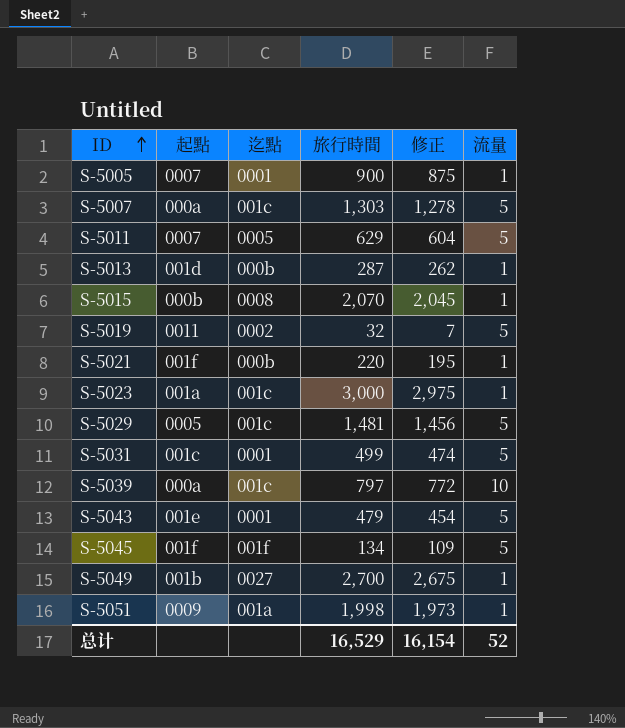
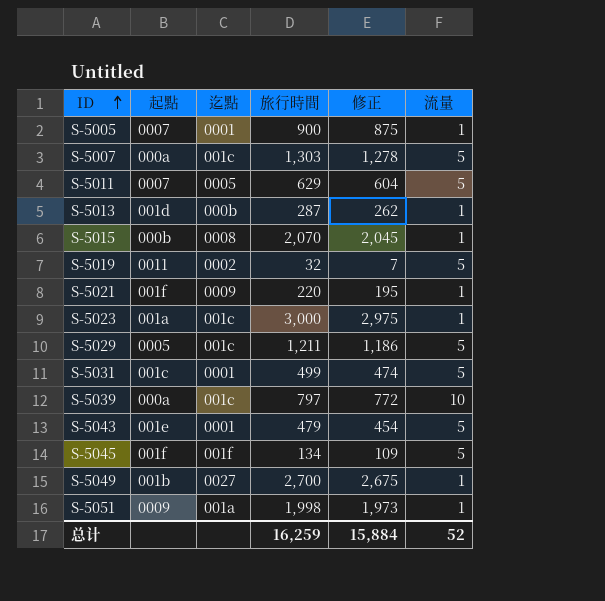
S-5021 | 迄點: 000b -> 0009
S-5029 | 旅行時間: 1,481 -> 1,211
S-5029 | 修正: 1,456 -> 1,186
总计 | 旅行時間: 16,529 -> 16,259
总计 | 修正: 16,154 -> 15,884

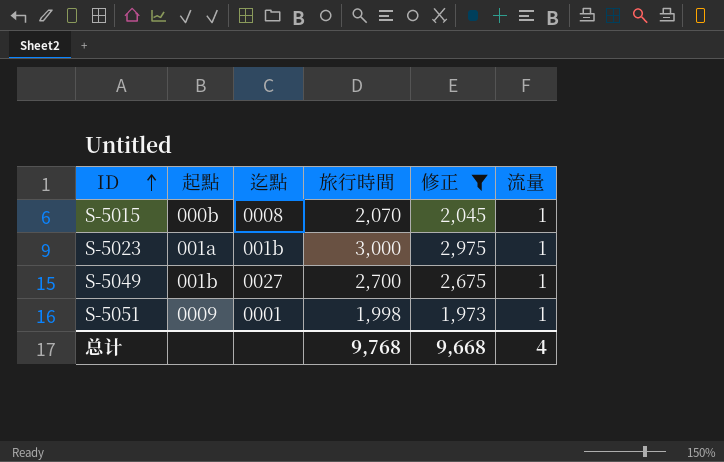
filter: none -> 修正 >= 1,973
S-5023 | 迄點: 001c -> 001b
S-5051 | 迄點: 001a -> 0001
总计 | 旅行時間: 16,259 -> 9,768
总计 | 修正: 15,884 -> 9,668
总计 | 流量: 52 -> 4

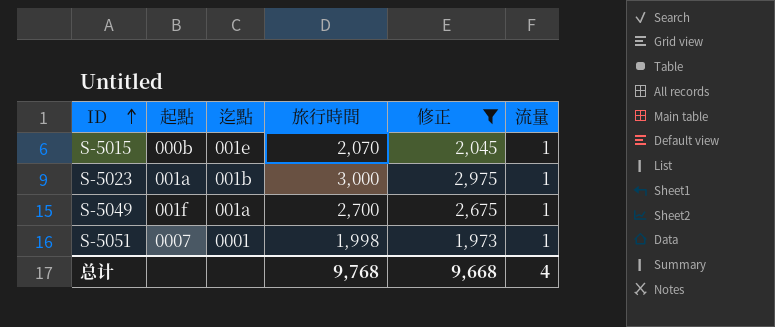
S-5015 | 迄點: 0008 -> 001e
S-5049 | 起點: 001b -> 001f
S-5049 | 迄點: 0027 -> 001a
S-5051 | 起點: 0009 -> 0007

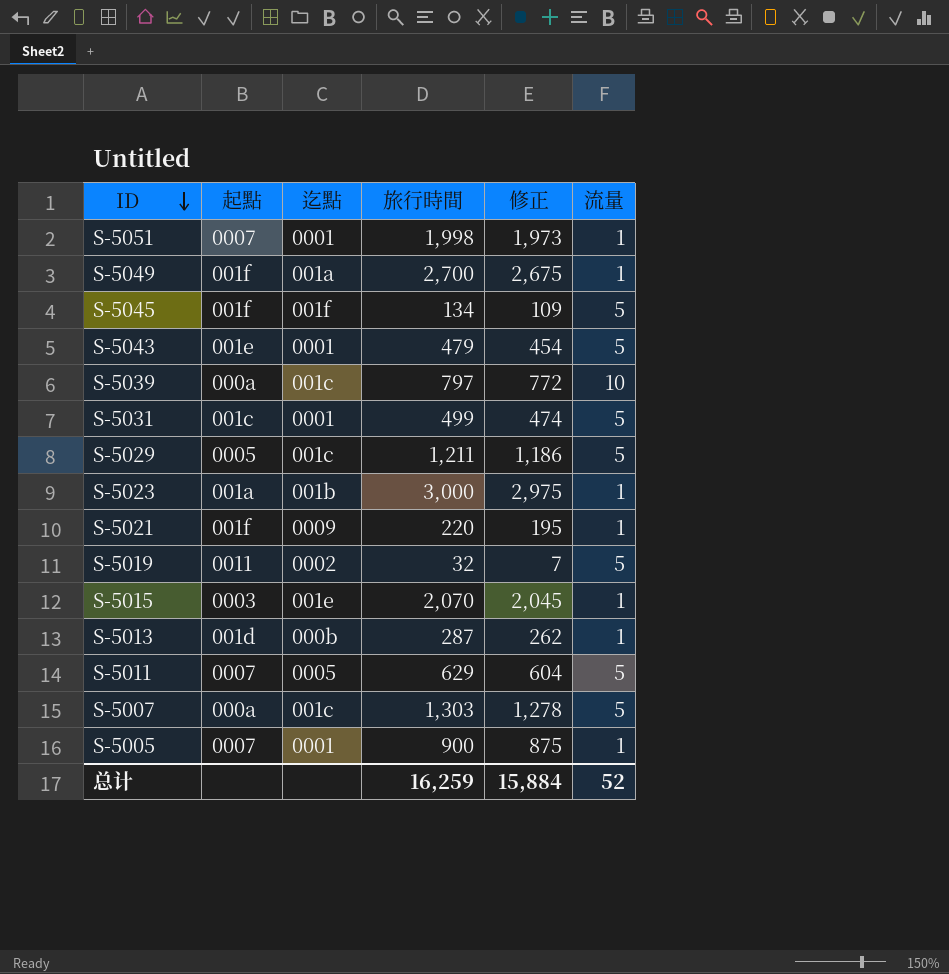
filter: 修正 >= 1,973 -> none
row order: ID ascending -> ID descending
S-5015 | 起點: 000b -> 0003
总计 | 旅行時間: 9,768 -> 16,259
总计 | 修正: 9,668 -> 15,884
总计 | 流量: 4 -> 52

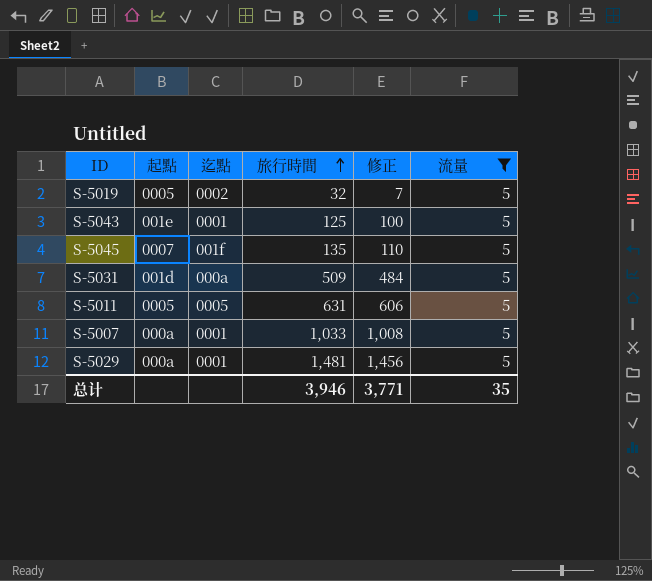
filter: none -> 流量 = 5
row order: ID descending -> 旅行時間 ascending
S-5019 | 起點: 0011 -> 0005
S-5043 | 旅行時間: 479 -> 125
S-5043 | 修正: 454 -> 100
S-5045 | 起點: 001f -> 0007
S-5045 | 旅行時間: 134 -> 135
S-5045 | 修正: 109 -> 110
S-5031 | 起點: 001c -> 001d
S-5031 | 迄點: 0001 -> 000a
S-5031 | 旅行時間: 499 -> 509
S-5031 | 修正: 474 -> 484
S-5011 | 起點: 0007 -> 0005
S-5011 | 旅行時間: 629 -> 631
S-5011 | 修正: 604 -> 606
S-5007 | 迄點: 001c -> 0001
S-5007 | 旅行時間: 1,303 -> 1,033
S-5007 | 修正: 1,278 -> 1,008
S-5029 | 起點: 0005 -> 000a
S-5029 | 迄點: 001c -> 0001
S-5029 | 旅行時間: 1,211 -> 1,481
S-5029 | 修正: 1,186 -> 1,456
总计 | 旅行時間: 16,259 -> 3,946
总计 | 修正: 15,884 -> 3,771
总计 | 流量: 52 -> 35

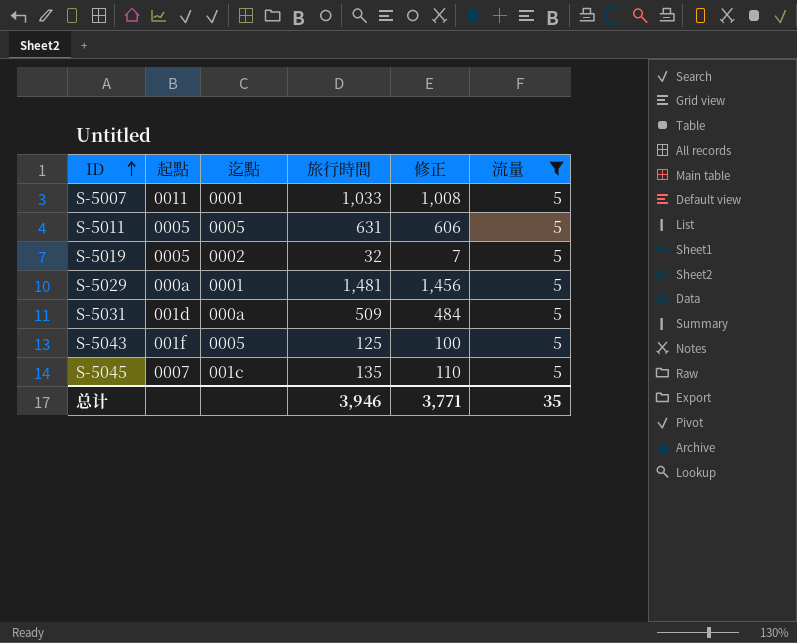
row order: 旅行時間 ascending -> ID ascending
S-5007 | 起點: 000a -> 0011
S-5043 | 起點: 001e -> 001f
S-5043 | 迄點: 0001 -> 0005
S-5045 | 迄點: 001f -> 001c

